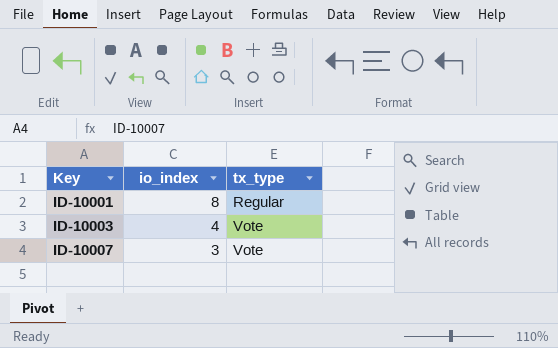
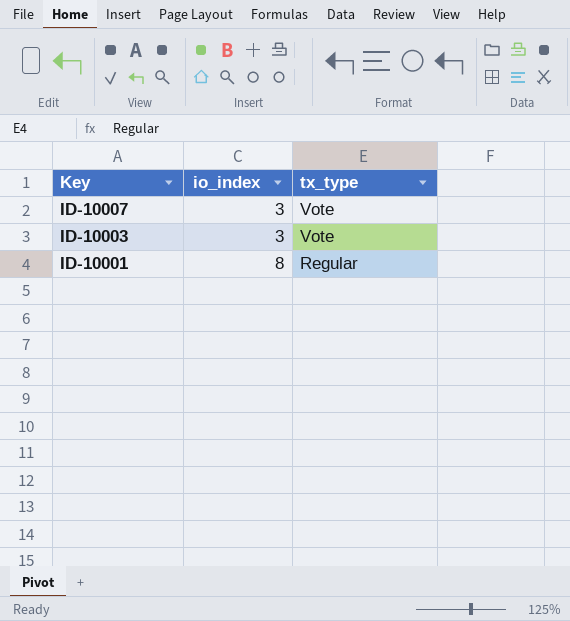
row order: Key ascending -> Key descending
ID-10003 | io_index: 4 -> 3

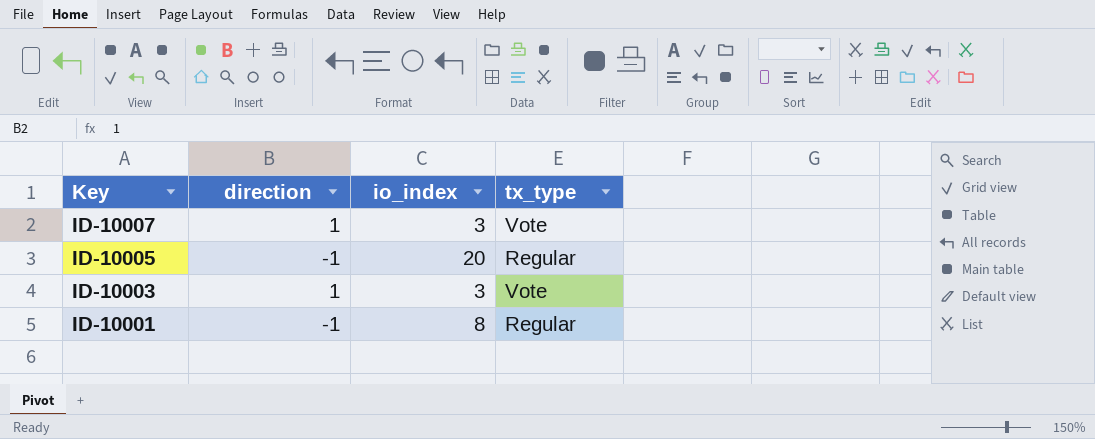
column direction | position: none -> 2
row ID-10005: none -> -1 | 20 | Regular

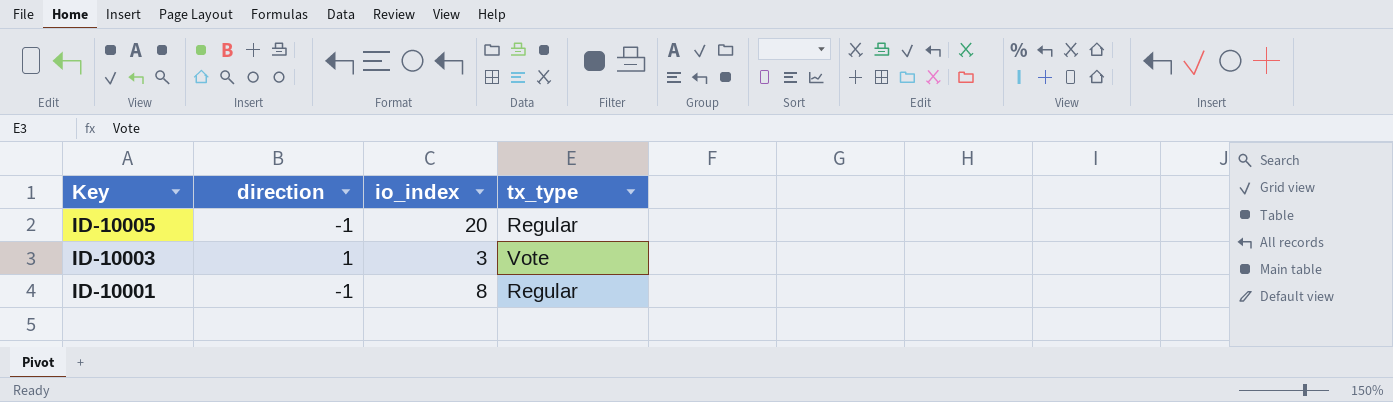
row ID-10007: 1 | 3 | Vote -> none

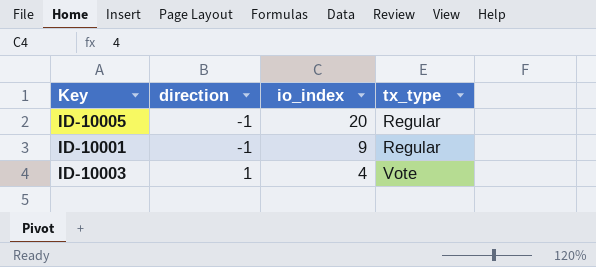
row order: Key descending -> direction ascending
ID-10001 | io_index: 8 -> 9
ID-10003 | io_index: 3 -> 4

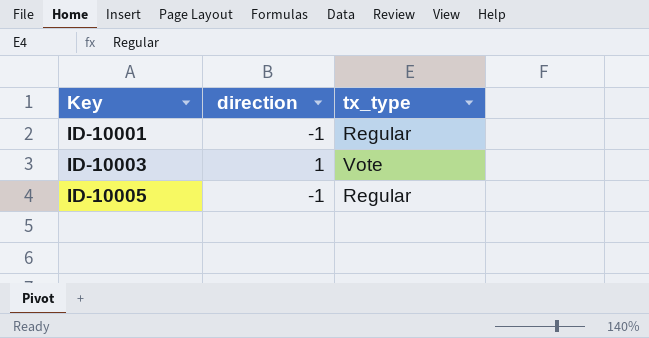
row order: direction ascending -> Key ascending
column io_index | position: 3 -> none

